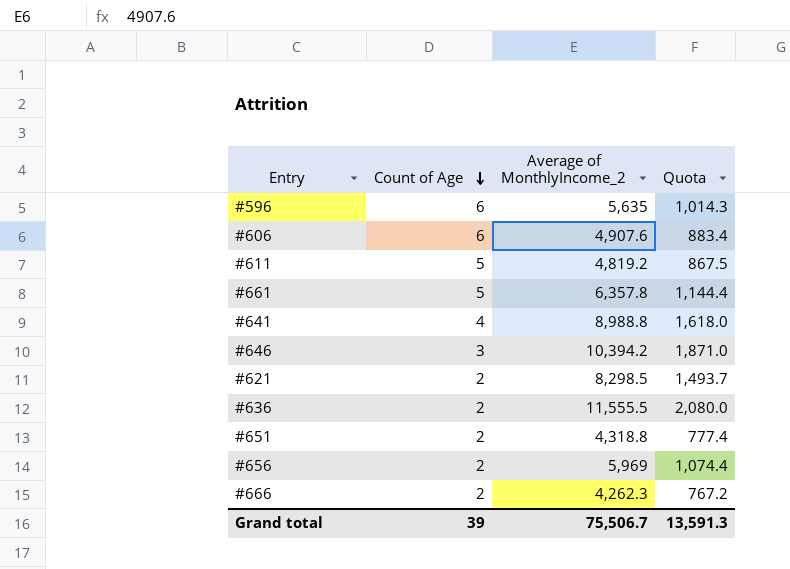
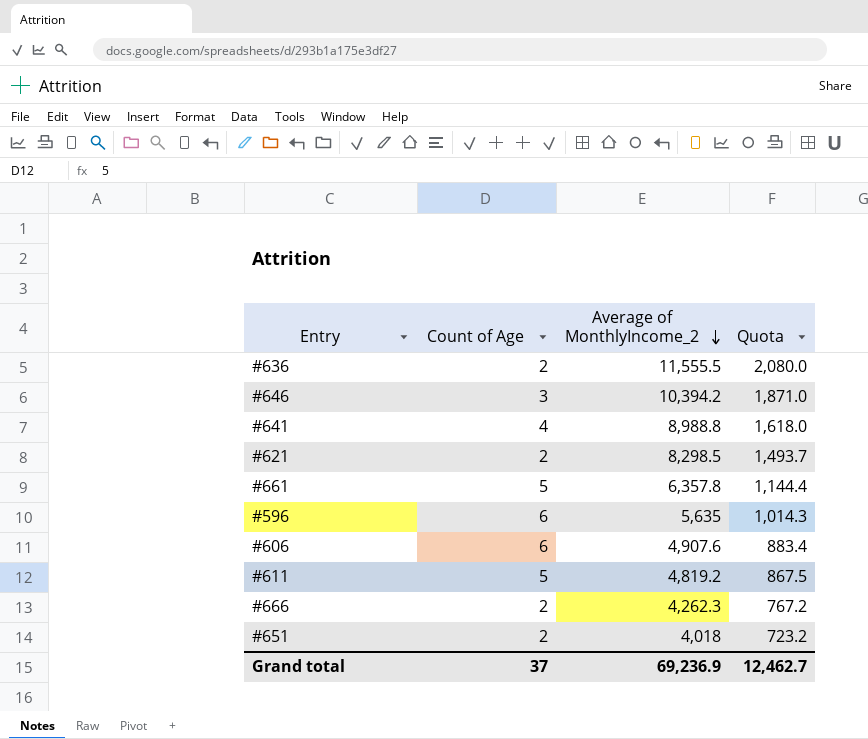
row order: Count of Age descending -> Average of MonthlyIncome_2 descending
row #656: 2 | 5,969 | 1,074.4 -> none
#651 | Average of MonthlyIncome_2: 4,318.8 -> 4,018
#651 | Quota: 777.4 -> 723.2
Grand total | Count of Age: 39 -> 37
Grand total | Average of MonthlyIncome_2: 75,506.7 -> 69,236.9
Grand total | Quota: 13,591.3 -> 12,462.7

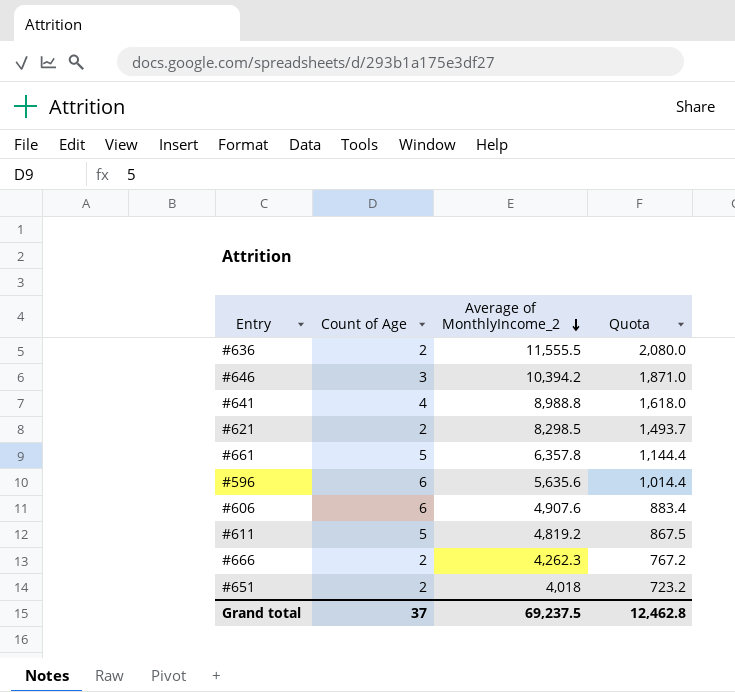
#596 | Average of MonthlyIncome_2: 5,635 -> 5,635.6
#596 | Quota: 1,014.3 -> 1,014.4
Grand total | Average of MonthlyIncome_2: 69,236.9 -> 69,237.5
Grand total | Quota: 12,462.7 -> 12,462.8

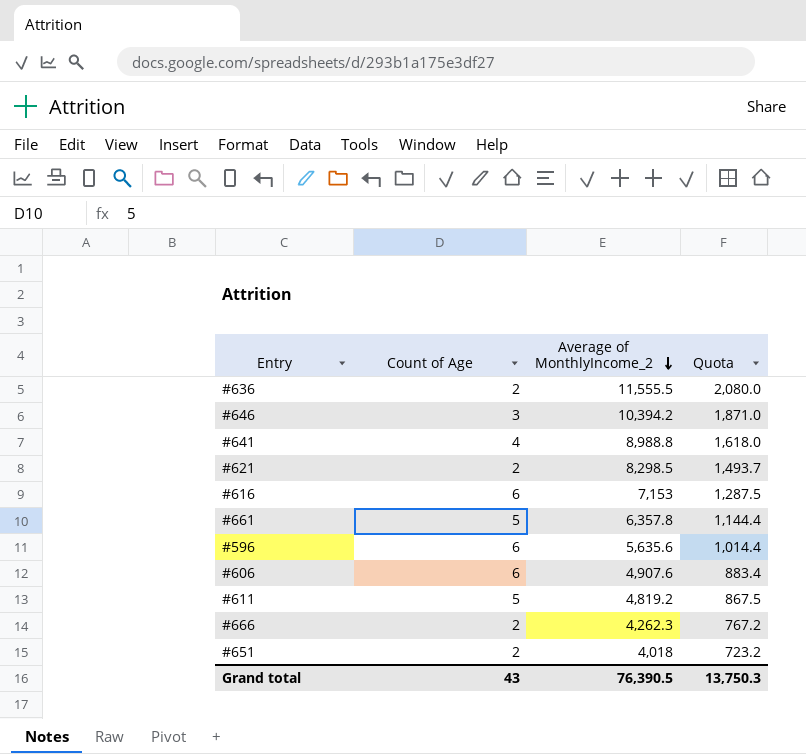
row #616: none -> 6 | 7,153 | 1,287.5
Grand total | Count of Age: 37 -> 43
Grand total | Average of MonthlyIncome_2: 69,237.5 -> 76,390.5
Grand total | Quota: 12,462.8 -> 13,750.3

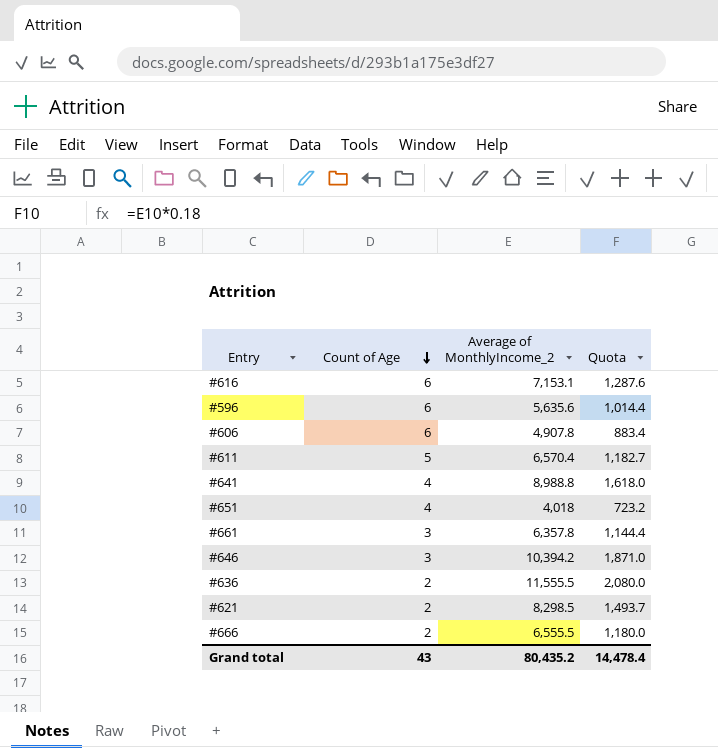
row order: Average of MonthlyIncome_2 descending -> Count of Age descending
#616 | Average of MonthlyIncome_2: 7,153 -> 7,153.1
#616 | Quota: 1,287.5 -> 1,287.6
#606 | Average of MonthlyIncome_2: 4,907.6 -> 4,907.8
#611 | Average of MonthlyIncome_2: 4,819.2 -> 6,570.4
#611 | Quota: 867.5 -> 1,182.7
#651 | Count of Age: 2 -> 4
#661 | Count of Age: 5 -> 3
#666 | Average of MonthlyIncome_2: 4,262.3 -> 6,555.5
#666 | Quota: 767.2 -> 1,180.0
Grand total | Average of MonthlyIncome_2: 76,390.5 -> 80,435.2
Grand total | Quota: 13,750.3 -> 14,478.4

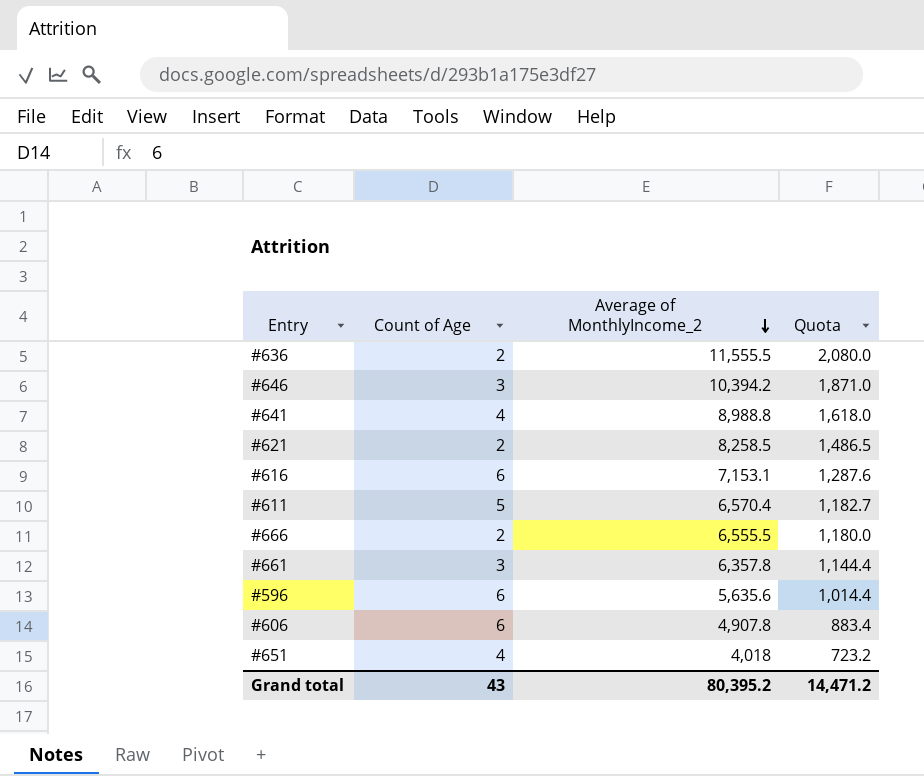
row order: Count of Age descending -> Average of MonthlyIncome_2 descending
#621 | Average of MonthlyIncome_2: 8,298.5 -> 8,258.5
#621 | Quota: 1,493.7 -> 1,486.5
Grand total | Average of MonthlyIncome_2: 80,435.2 -> 80,395.2
Grand total | Quota: 14,478.4 -> 14,471.2

